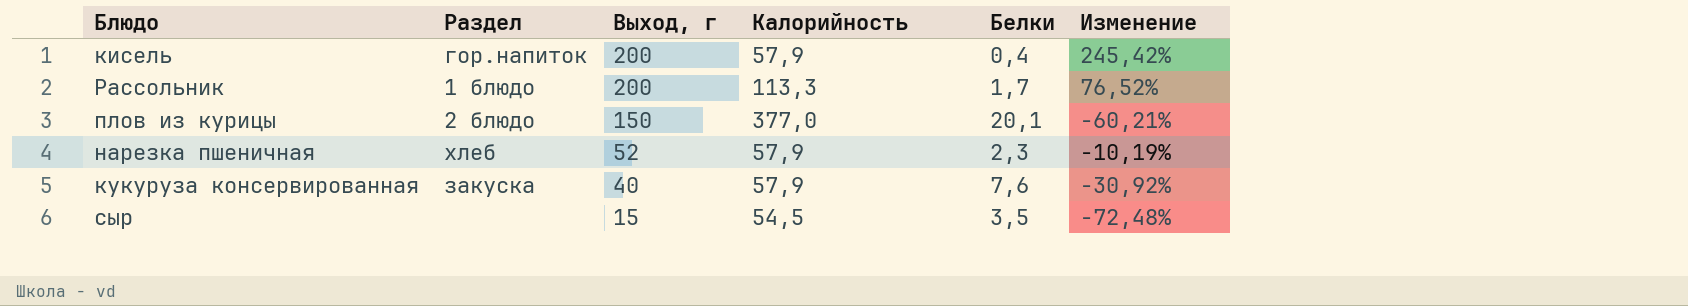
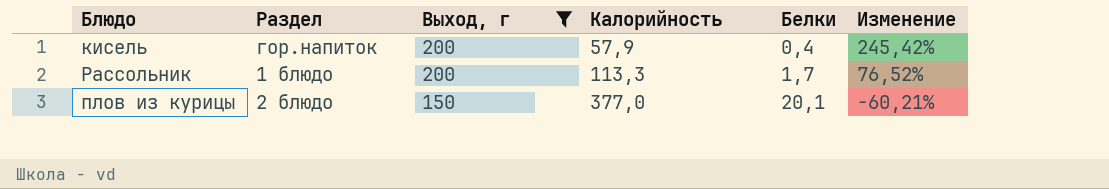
filter: none -> Выход, г >= 150

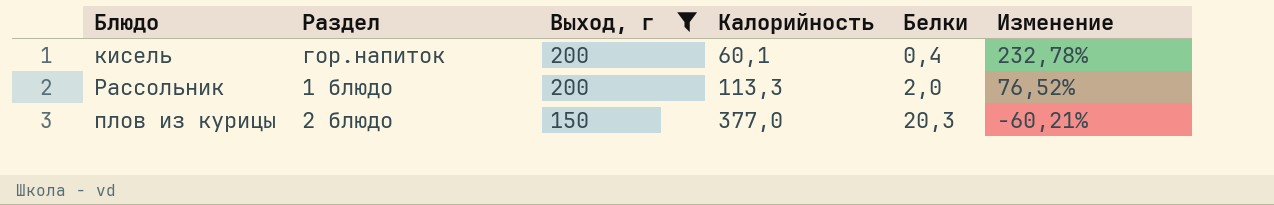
кисель | Калорийность: 57,9 -> 60,1
кисель | Изменение: 245,42% -> 232,78%
Рассольник | Белки: 1,7 -> 2,0
плов из курицы | Белки: 20,1 -> 20,3

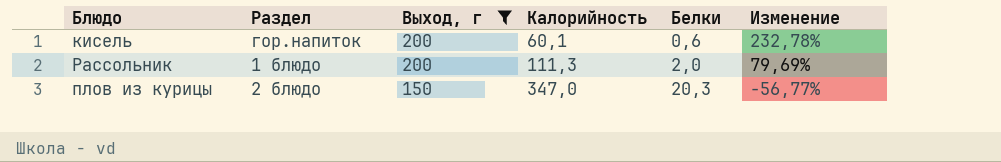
кисель | Белки: 0,4 -> 0,6
Рассольник | Калорийность: 113,3 -> 111,3
Рассольник | Изменение: 76,52% -> 79,69%
плов из курицы | Калорийность: 377,0 -> 347,0
плов из курицы | Изменение: -60,21% -> -56,77%

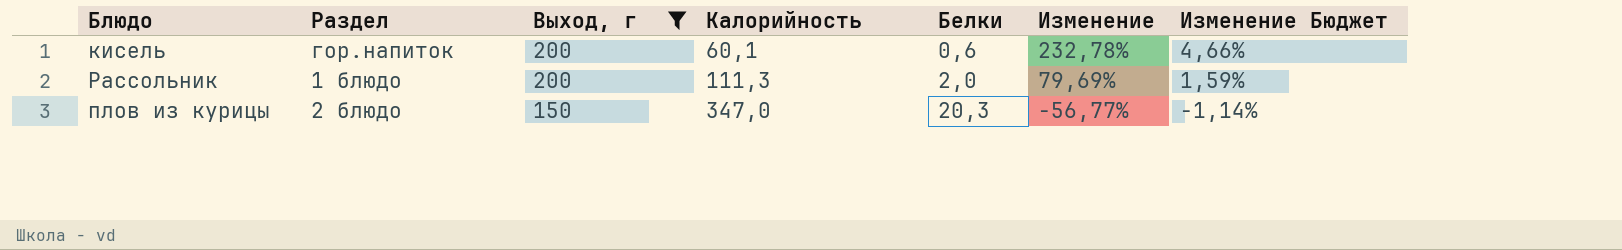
column Изменение Бюджет | formula: none -> [Изменение] * 0,02

